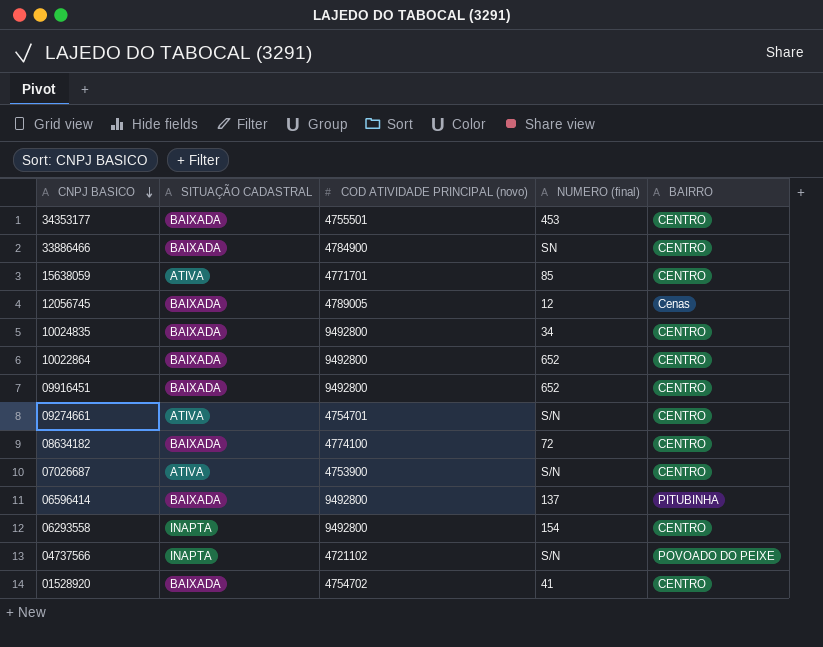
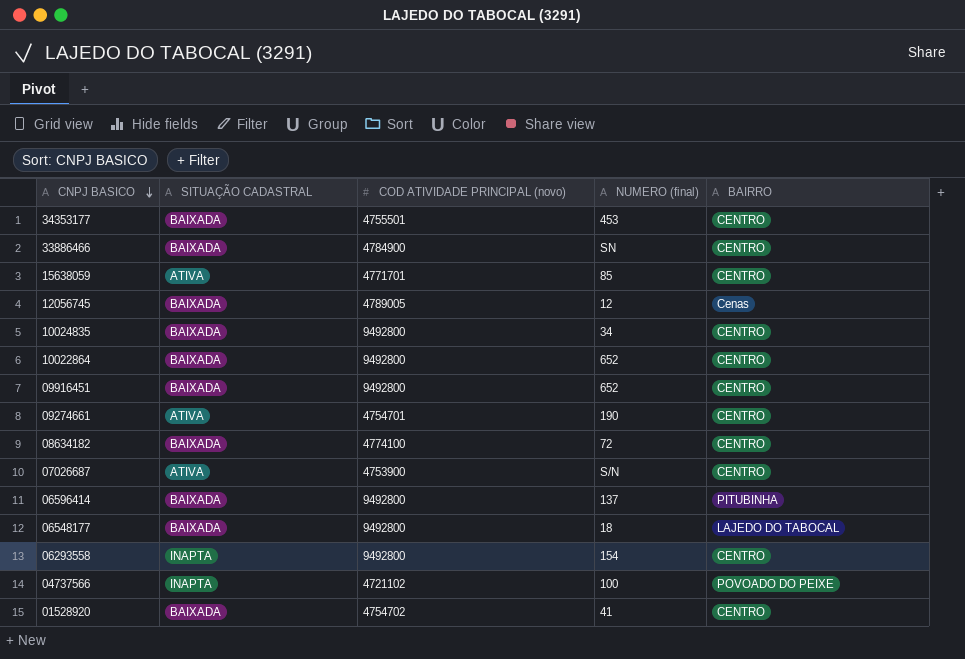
09274661 | NUMERO (final): S/N -> 190
row 06548177: none -> BAIXADA | 9492800 | 18 | LAJEDO DO TABOCAL
04737566 | NUMERO (final): S/N -> 100

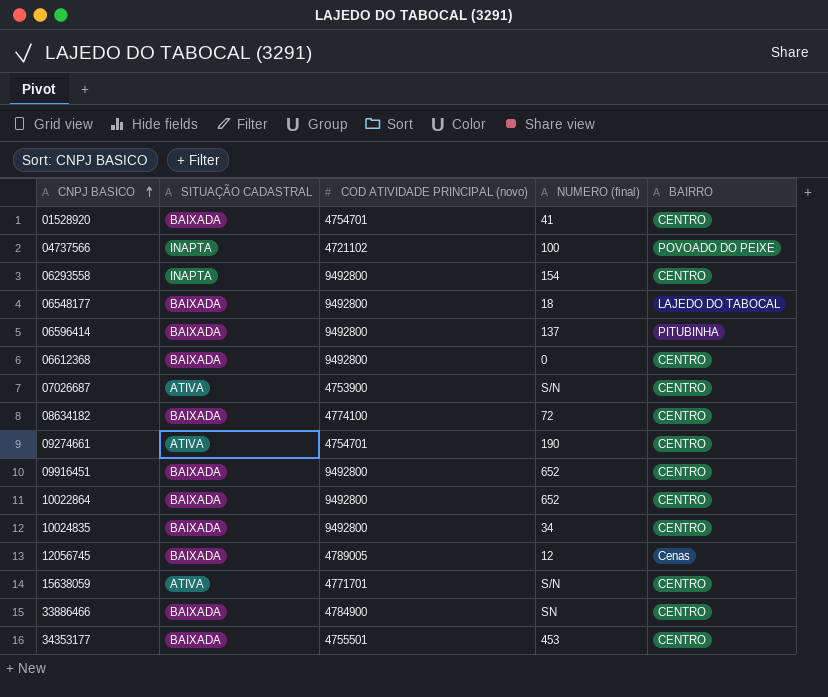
row order: CNPJ BASICO descending -> CNPJ BASICO ascending
01528920 | COD ATIVIDADE PRINCIPAL (novo): 4754702 -> 4754701
row 06612368: none -> BAIXADA | 9492800 | 0 | CENTRO
15638059 | NUMERO (final): 85 -> S/N

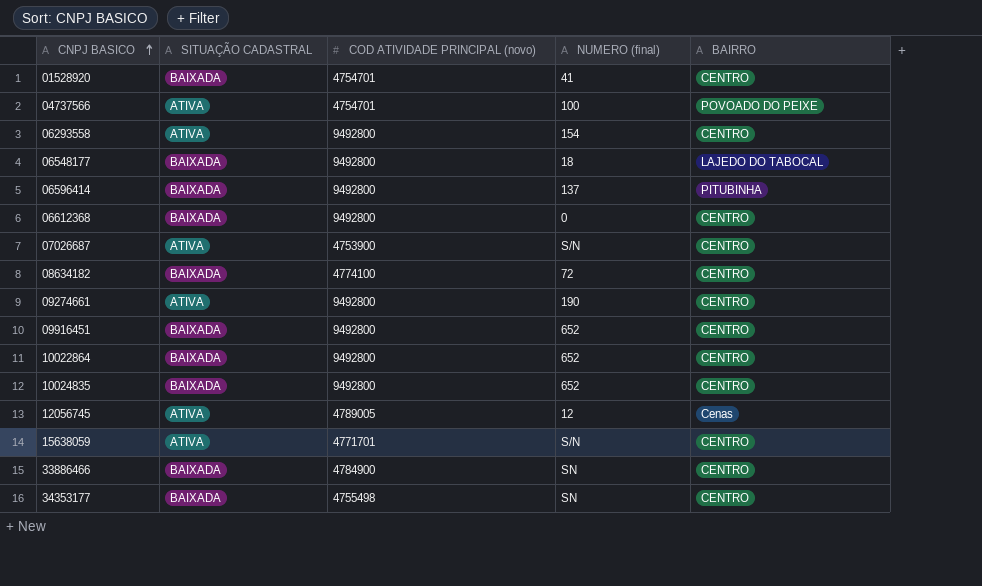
04737566 | SITUAÇÃO CADASTRAL: INAPTA -> ATIVA
04737566 | COD ATIVIDADE PRINCIPAL (novo): 4721102 -> 4754701
06293558 | SITUAÇÃO CADASTRAL: INAPTA -> ATIVA
09274661 | COD ATIVIDADE PRINCIPAL (novo): 4754701 -> 9492800
10024835 | NUMERO (final): 34 -> 652
12056745 | SITUAÇÃO CADASTRAL: BAIXADA -> ATIVA
34353177 | COD ATIVIDADE PRINCIPAL (novo): 4755501 -> 4755498
34353177 | NUMERO (final): 453 -> SN

